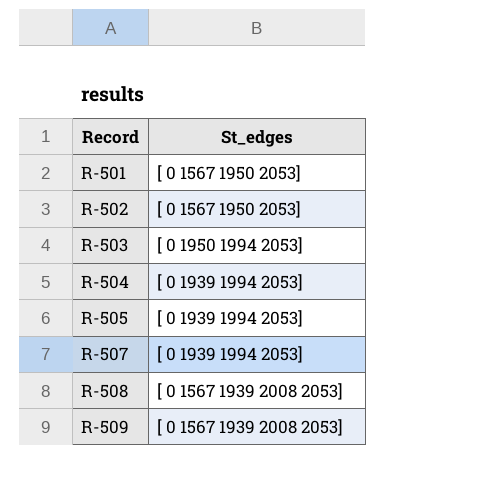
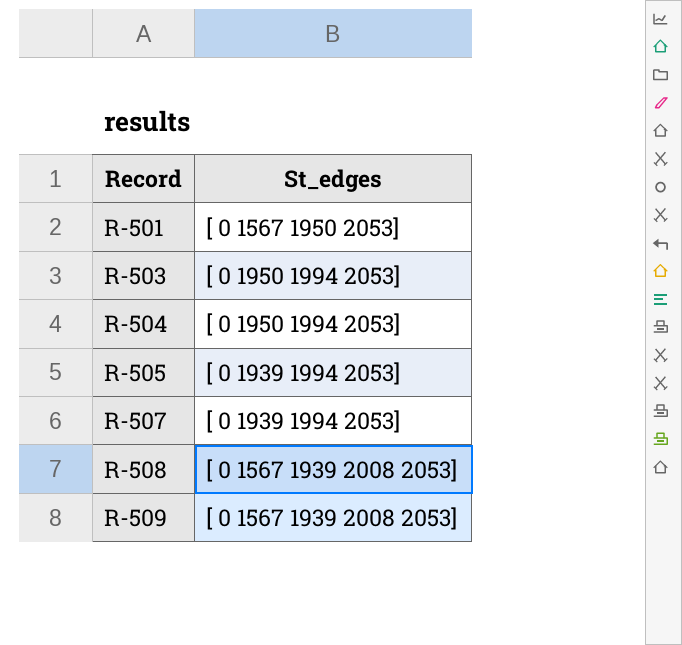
row R-502: [ 0 1567 1950 2053] -> none
R-504 | St_edges: [ 0 1939 1994 2053] -> [ 0 1950 1994 2053]

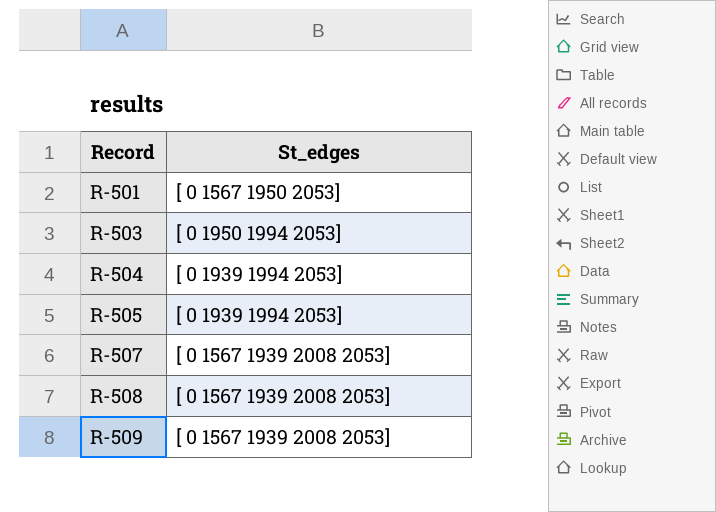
R-504 | St_edges: [ 0 1950 1994 2053] -> [ 0 1939 1994 2053]
R-507 | St_edges: [ 0 1939 1994 2053] -> [ 0 1567 1939 2008 2053]

